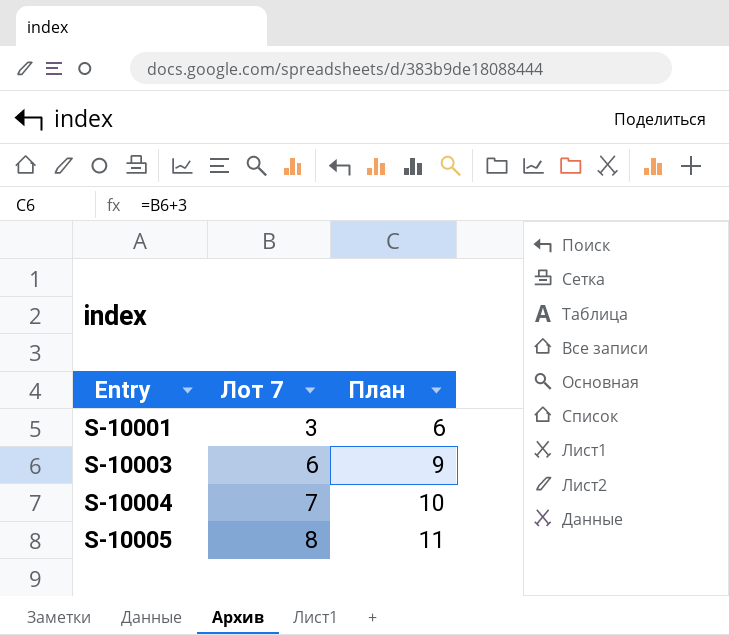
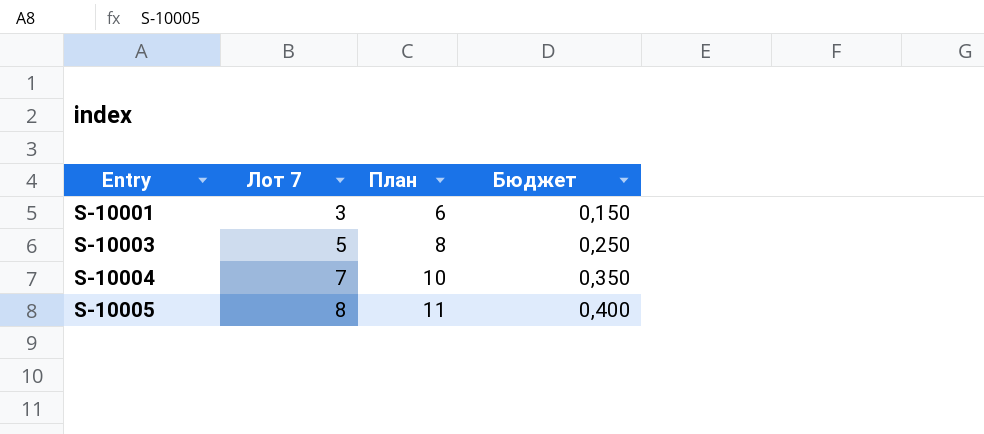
column Бюджет | formula: none -> [Лот 7] * 0,05
S-10003 | Лот 7: 6 -> 5
S-10003 | План: 9 -> 8

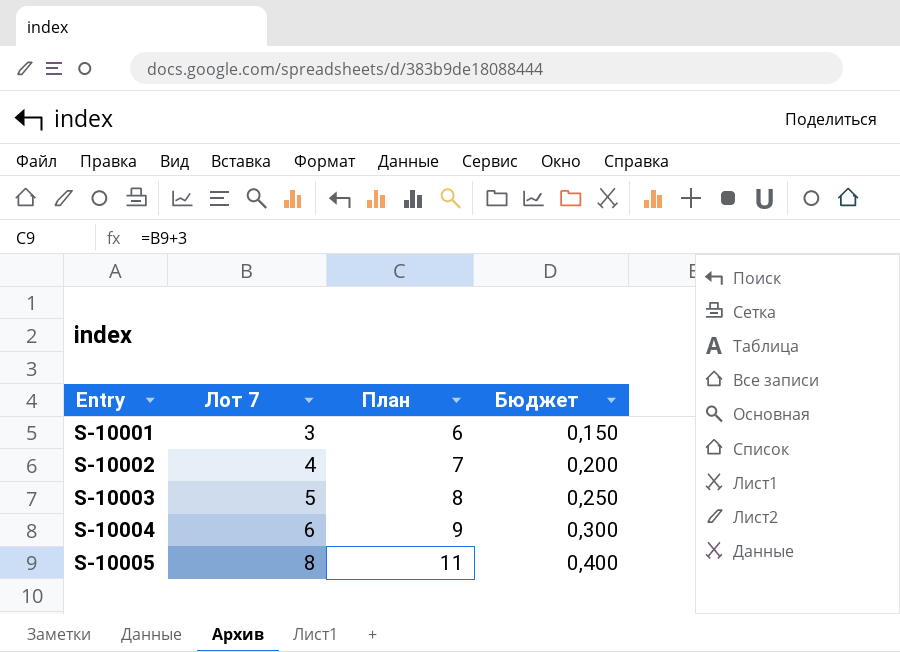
row S-10002: none -> 4 | 7 | 0,200
S-10004 | Лот 7: 7 -> 6
S-10004 | План: 10 -> 9
S-10004 | Бюджет: 0,350 -> 0,300

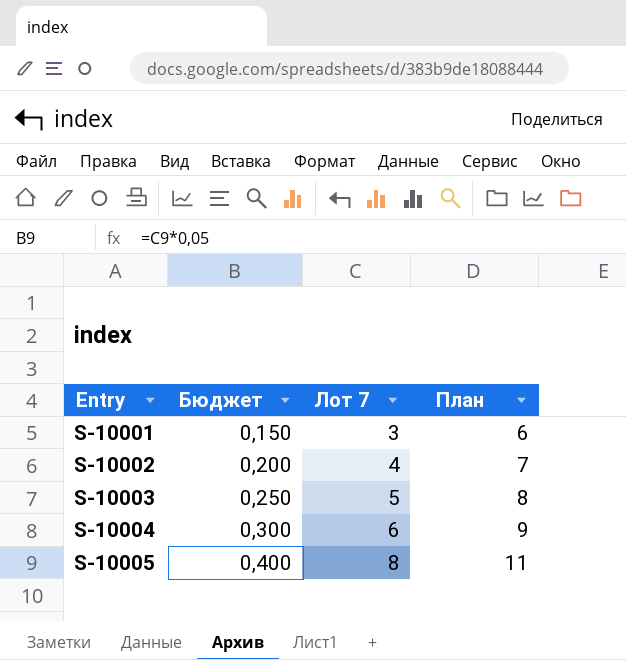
column Бюджет | position: 4 -> 2

